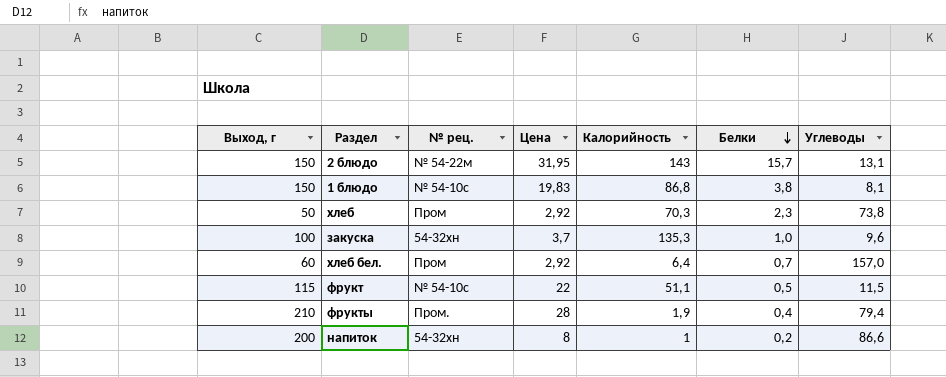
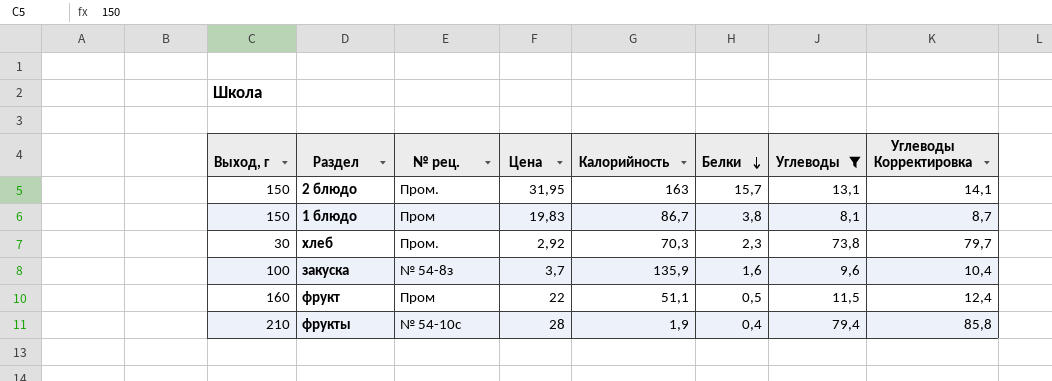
filter: none -> Углеводы <= 79,4
column Углеводы Корректировка | formula: none -> [Углеводы] * 1,08
2 блюдо | № рец.: № 54-22м -> Пром.
2 блюдо | Калорийность: 143 -> 163
1 блюдо | № рец.: № 54-10с -> Пром
1 блюдо | Калорийность: 86,8 -> 86,7
хлеб | Выход, г: 50 -> 30
хлеб | № рец.: Пром -> Пром.
закуска | № рец.: 54-32хн -> № 54-8з
закуска | Калорийность: 135,3 -> 135,9
закуска | Белки: 1,0 -> 1,6
фрукт | Выход, г: 115 -> 160
фрукт | № рец.: № 54-10с -> Пром
фрукты | № рец.: Пром. -> № 54-10с

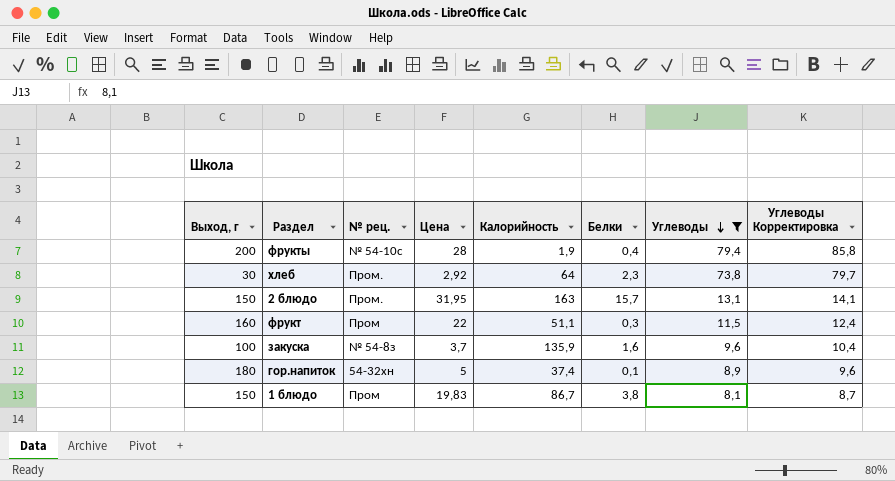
row order: Белки descending -> Углеводы descending
фрукты | Выход, г: 210 -> 200
хлеб | Калорийность: 70,3 -> 64
фрукт | Белки: 0,5 -> 0,3
row гор.напиток: none -> 180 | 54-32хн | 5 | 37,4 | 0,1 | 8,9 | 9,6

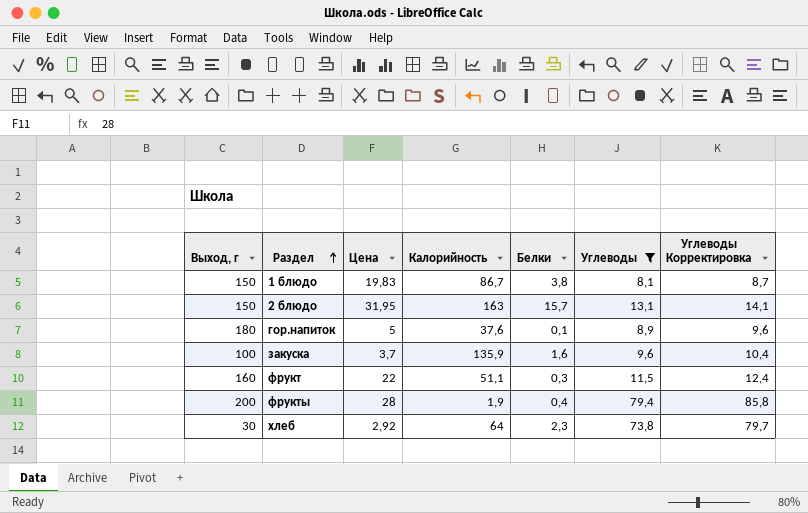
row order: Углеводы descending -> Раздел ascending
column № рец. | position: 3 -> none
гор.напиток | Калорийность: 37,4 -> 37,6

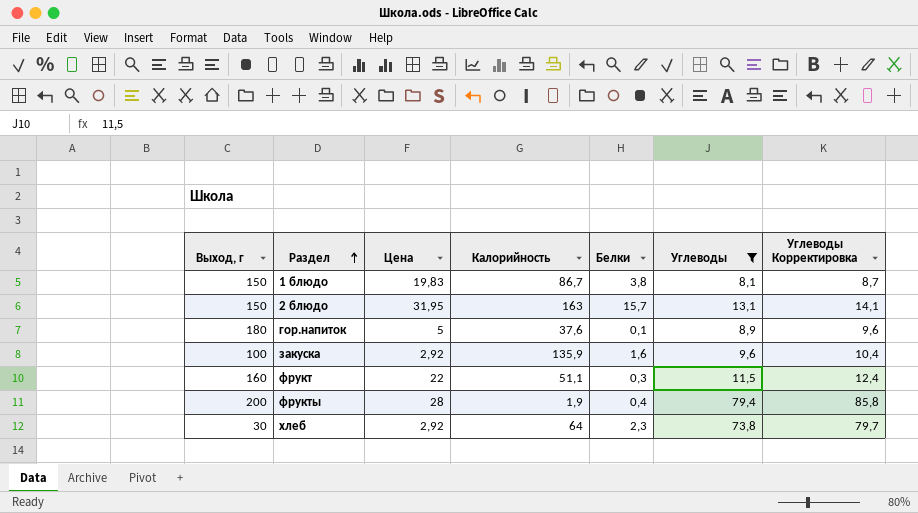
закуска | Цена: 3,7 -> 2,92

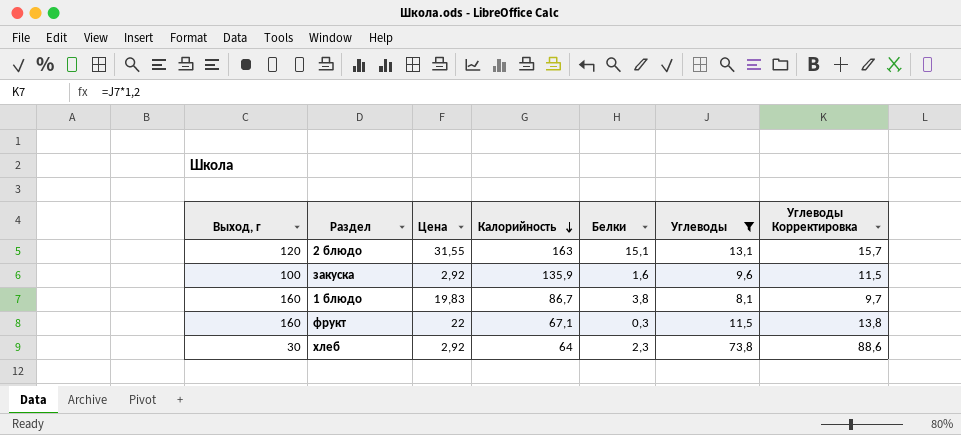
row order: Раздел ascending -> Калорийность descending
column Углеводы Корректировка | formula: [Углеводы] * 1,08 -> [Углеводы] * 1,2
row гор.напиток: 180 | 5 | 37,6 | 0,1 | 8,9 | 9,6 -> none
row фрукты: 200 | 28 | 1,9 | 0,4 | 79,4 | 85,8 -> none
2 блюдо | Выход, г: 150 -> 120
2 блюдо | Цена: 31,95 -> 31,55
2 блюдо | Белки: 15,7 -> 15,1
1 блюдо | Выход, г: 150 -> 160
фрукт | Калорийность: 51,1 -> 67,1

